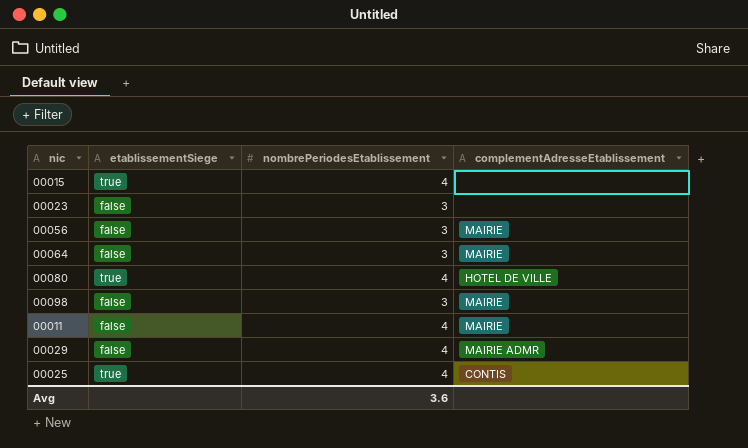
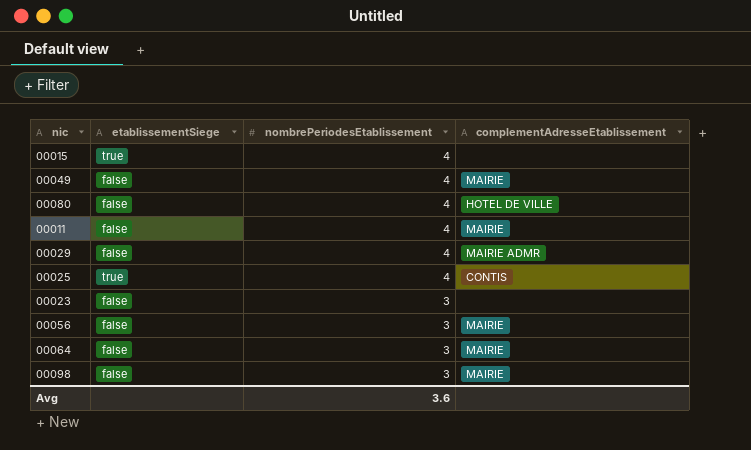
row order: none -> nombrePeriodesEtablissement descending
row 00049: none -> false | 4 | MAIRIE
00080 | etablissementSiege: true -> false

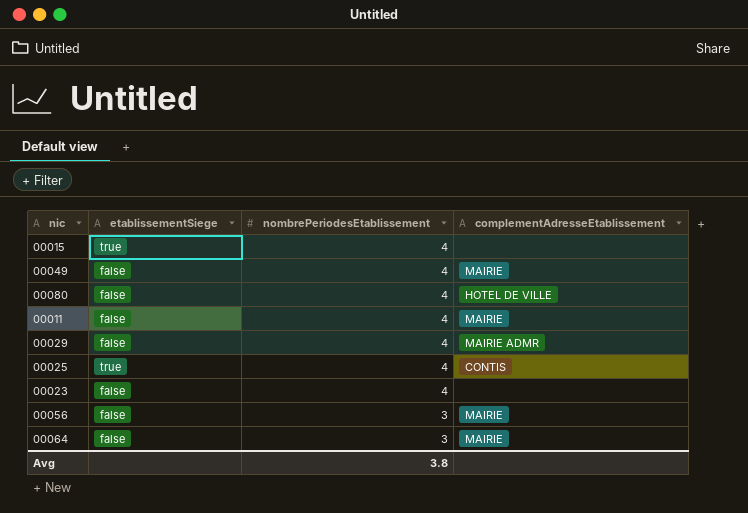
row 00098: false | 3 | MAIRIE -> none
00023 | nombrePeriodesEtablissement: 3 -> 4
Avg | nombrePeriodesEtablissement: 3.6 -> 3.8

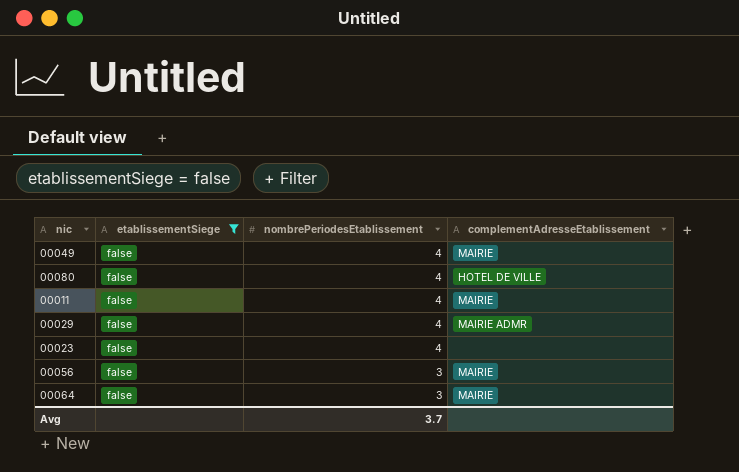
filter: none -> etablissementSiege = false
Avg | nombrePeriodesEtablissement: 3.8 -> 3.7

